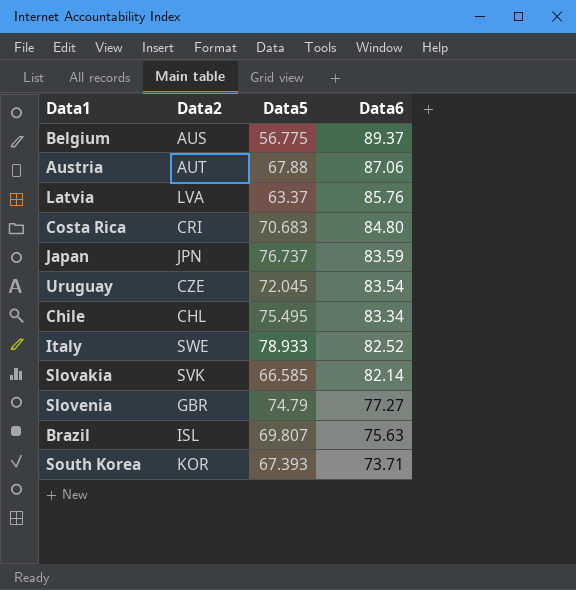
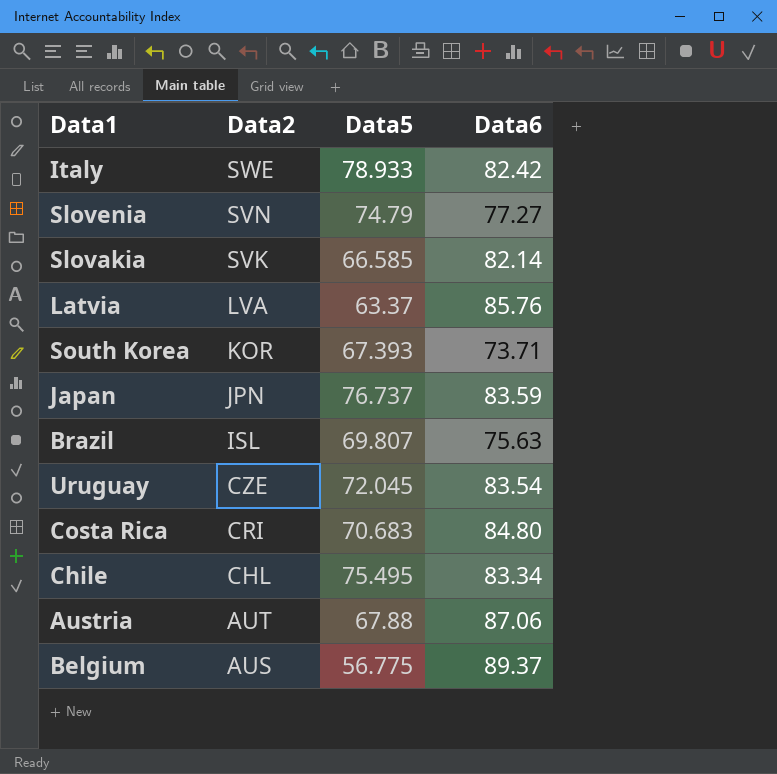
row order: Data6 descending -> Data2 descending
Italy | Data6: 82.52 -> 82.42
Slovenia | Data2: GBR -> SVN

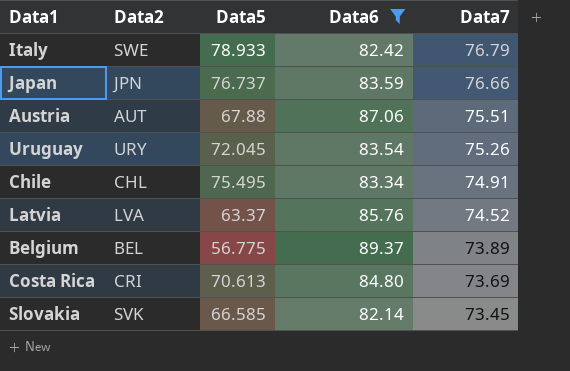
filter: none -> Data6 >= 82.14
row order: Data2 descending -> Data7 descending
column Data7 | position: none -> 5
Uruguay | Data2: CZE -> URY
Belgium | Data2: AUS -> BEL
Costa Rica | Data5: 70.683 -> 70.613

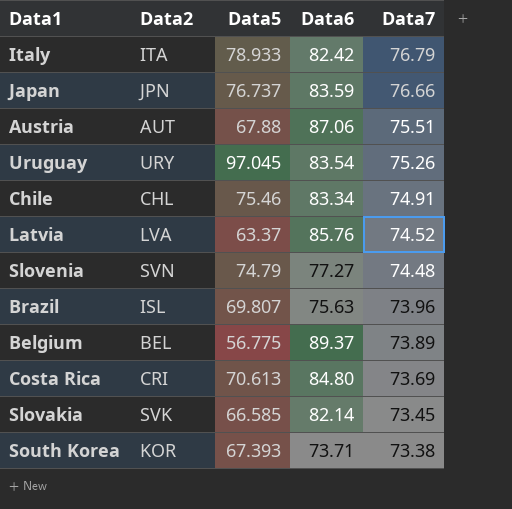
filter: Data6 >= 82.14 -> none
Italy | Data2: SWE -> ITA
Uruguay | Data5: 72.045 -> 97.045
Chile | Data5: 75.495 -> 75.46

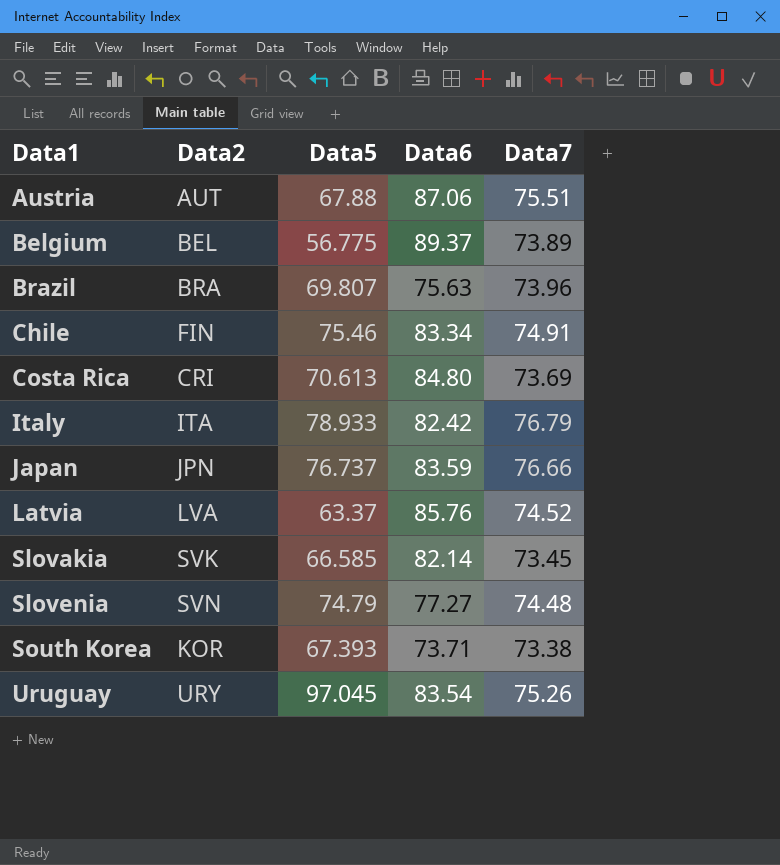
row order: Data7 descending -> Data1 ascending
Brazil | Data2: ISL -> BRA
Chile | Data2: CHL -> FIN

